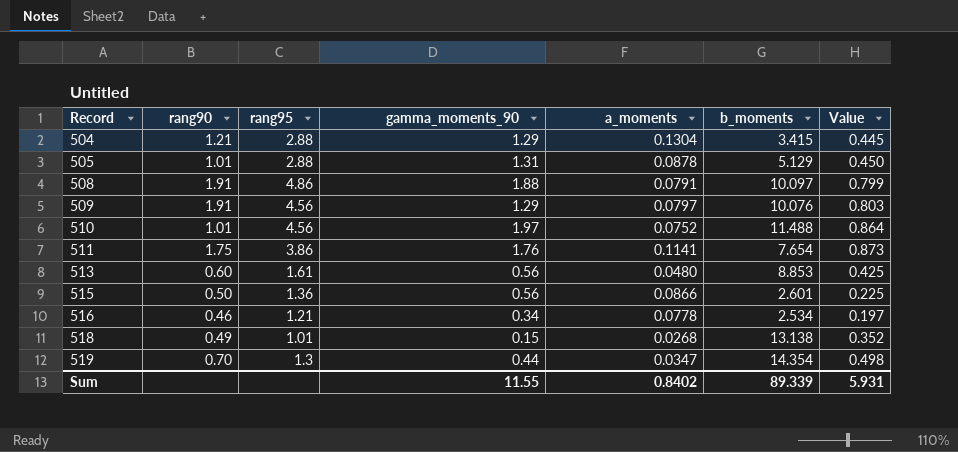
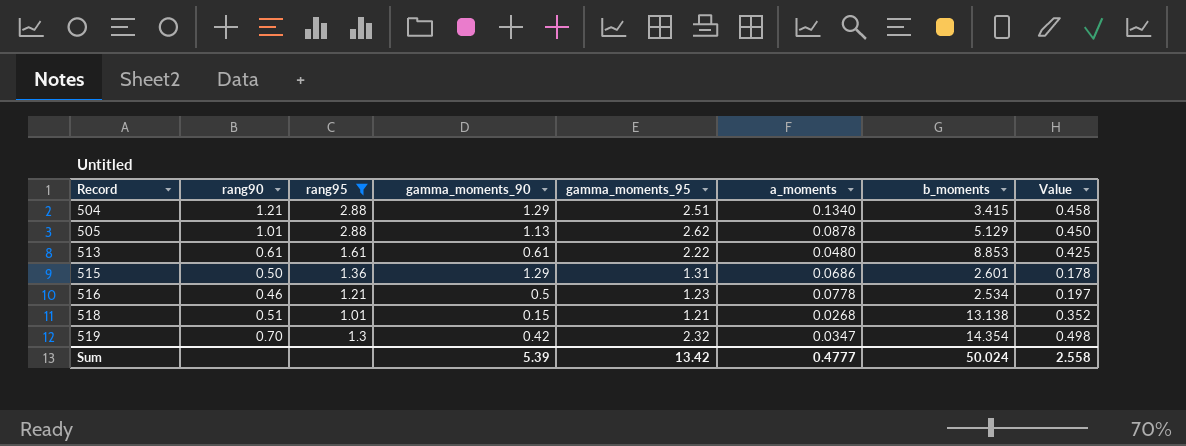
filter: none -> rang95 <= 2.88
column gamma_moments_95 | position: none -> 5
504 | a_moments: 0.1304 -> 0.1340
504 | Value: 0.445 -> 0.458
505 | gamma_moments_90: 1.31 -> 1.13
513 | rang90: 0.60 -> 0.61
513 | gamma_moments_90: 0.56 -> 0.61
515 | gamma_moments_90: 0.56 -> 1.29
515 | a_moments: 0.0866 -> 0.0686
515 | Value: 0.225 -> 0.178
516 | gamma_moments_90: 0.34 -> 0.5
518 | rang90: 0.49 -> 0.51
519 | gamma_moments_90: 0.44 -> 0.42
Sum | gamma_moments_90: 11.55 -> 5.39
Sum | a_moments: 0.8402 -> 0.4777
Sum | b_moments: 89.339 -> 50.024
Sum | Value: 5.931 -> 2.558

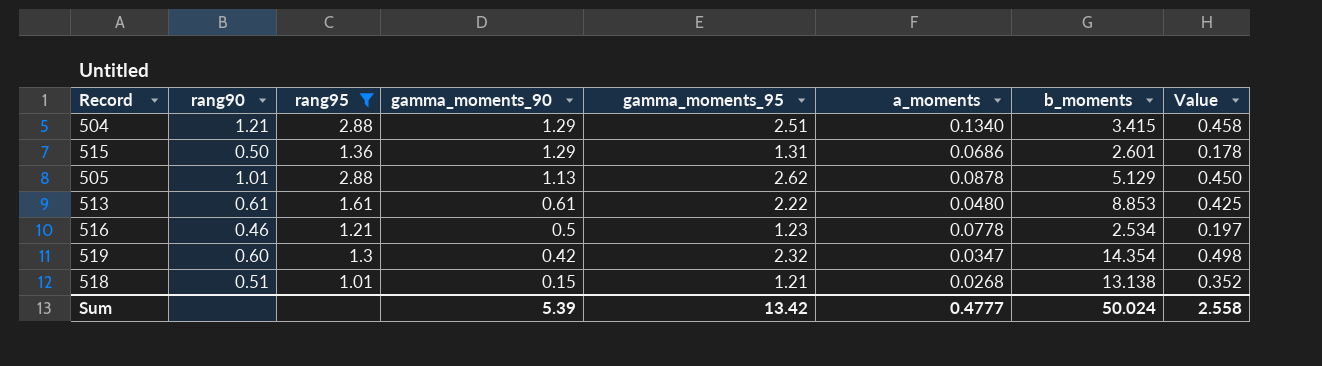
row order: Record ascending -> gamma_moments_90 descending
519 | rang90: 0.70 -> 0.60

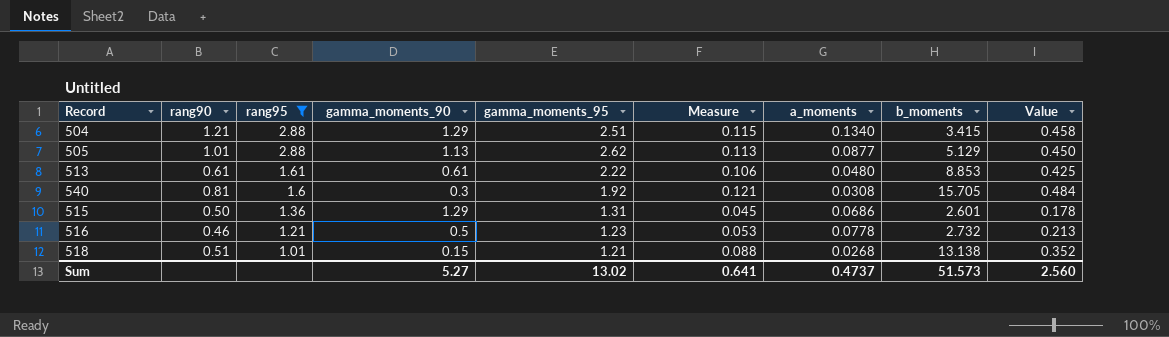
row order: gamma_moments_90 descending -> rang95 descending
column Measure | formula: none -> [Value] * 0.25
row 519: 0.60 | 1.3 | 0.42 | 2.32 | 0.0347 | 14.354 | 0.498 -> none
505 | a_moments: 0.0878 -> 0.0877
row 540: none -> 0.81 | 1.6 | 0.3 | 1.92 | 0.121 | 0.0308 | 15.705 | 0.484
516 | b_moments: 2.534 -> 2.732
516 | Value: 0.197 -> 0.213
Sum | gamma_moments_90: 5.39 -> 5.27
Sum | gamma_moments_95: 13.42 -> 13.02
Sum | a_moments: 0.4777 -> 0.4737
Sum | b_moments: 50.024 -> 51.573
Sum | Value: 2.558 -> 2.560

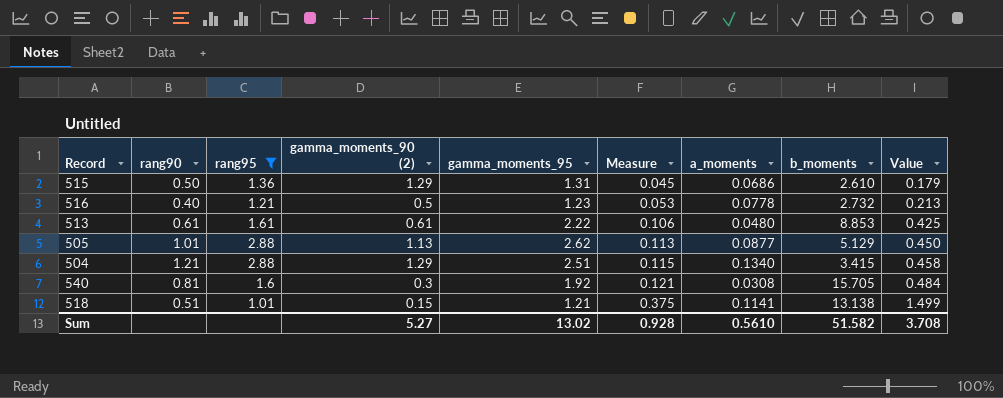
row order: rang95 descending -> Measure ascending
column name: gamma_moments_90 -> gamma_moments_90 (2)
515 | b_moments: 2.601 -> 2.610
515 | Value: 0.178 -> 0.179
516 | rang90: 0.46 -> 0.40
518 | Measure: 0.088 -> 0.375
518 | a_moments: 0.0268 -> 0.1141
518 | Value: 0.352 -> 1.499
Sum | Measure: 0.641 -> 0.928
Sum | a_moments: 0.4737 -> 0.5610
Sum | b_moments: 51.573 -> 51.582
Sum | Value: 2.560 -> 3.708

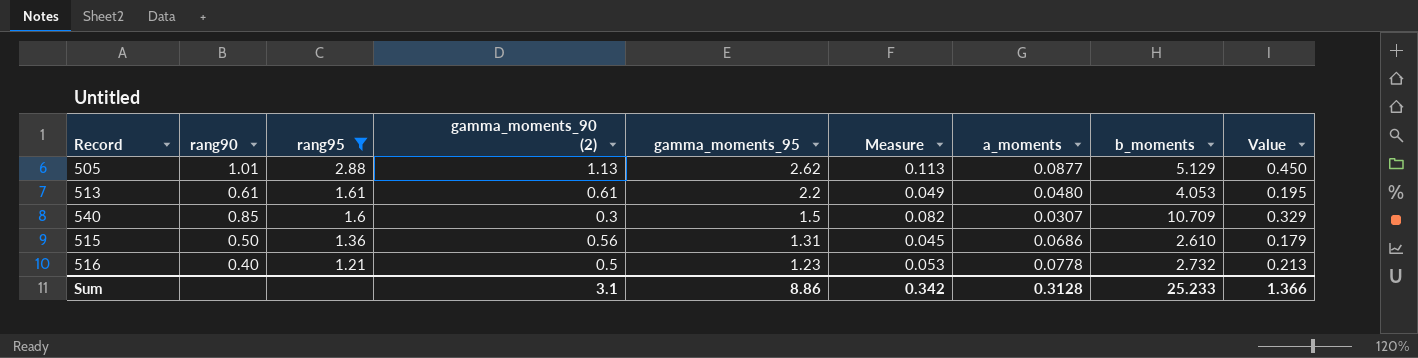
row order: Measure ascending -> rang95 descending
row 504: 1.21 | 2.88 | 1.29 | 2.51 | 0.115 | 0.1340 | 3.415 | 0.458 -> none
row 518: 0.51 | 1.01 | 0.15 | 1.21 | 0.375 | 0.1141 | 13.138 | 1.499 -> none
513 | gamma_moments_95: 2.22 -> 2.2
513 | Measure: 0.106 -> 0.049
513 | b_moments: 8.853 -> 4.053
513 | Value: 0.425 -> 0.195
540 | rang90: 0.81 -> 0.85
540 | gamma_moments_95: 1.92 -> 1.5
540 | Measure: 0.121 -> 0.082
540 | a_moments: 0.0308 -> 0.0307
540 | b_moments: 15.705 -> 10.709
540 | Value: 0.484 -> 0.329
515 | gamma_moments_90 (2): 1.29 -> 0.56
Sum | gamma_moments_90 (2): 5.27 -> 3.1
Sum | gamma_moments_95: 13.02 -> 8.86
Sum | Measure: 0.928 -> 0.342
Sum | a_moments: 0.5610 -> 0.3128
Sum | b_moments: 51.582 -> 25.233
Sum | Value: 3.708 -> 1.366

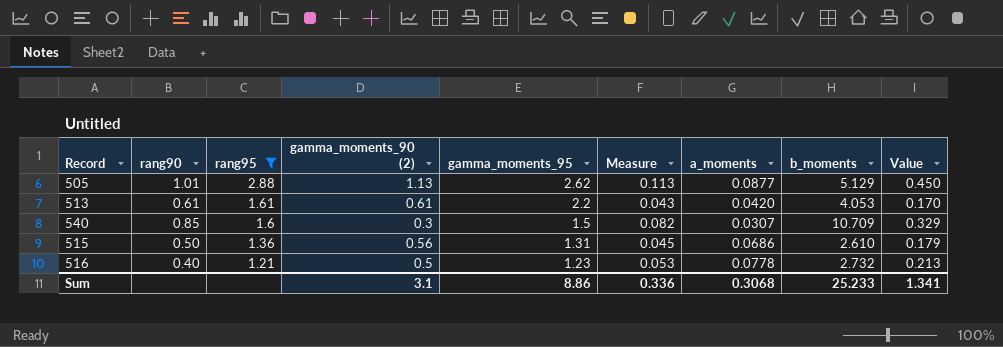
513 | Measure: 0.049 -> 0.043
513 | a_moments: 0.0480 -> 0.0420
513 | Value: 0.195 -> 0.170
Sum | Measure: 0.342 -> 0.336
Sum | a_moments: 0.3128 -> 0.3068
Sum | Value: 1.366 -> 1.341

